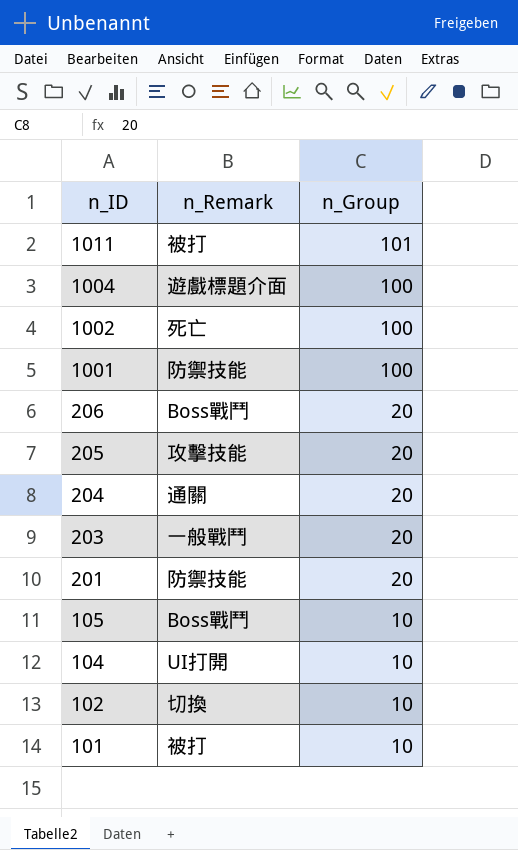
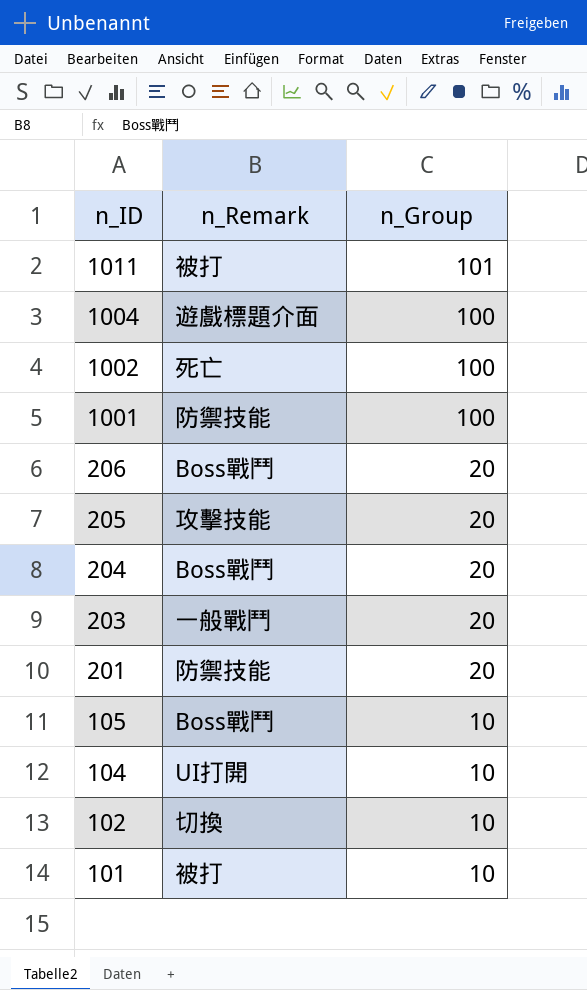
204 | n_Remark: 通關 -> Boss戰鬥

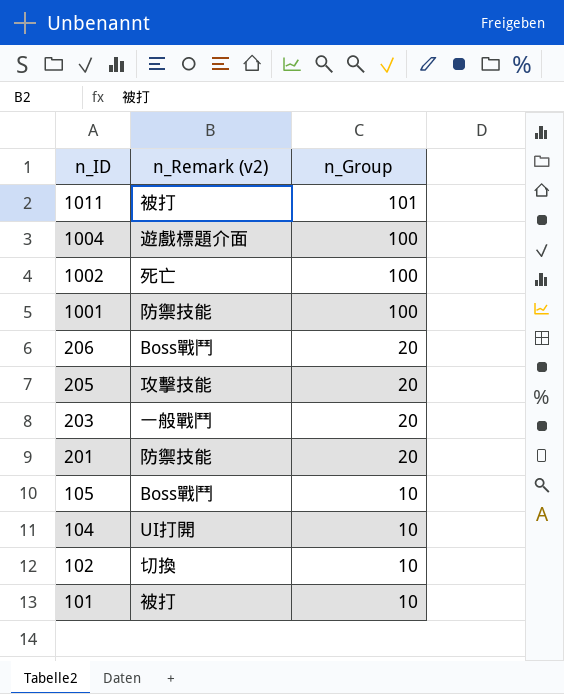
column name: n_Remark -> n_Remark (v2)
row 204: Boss戰鬥 | 20 -> none

